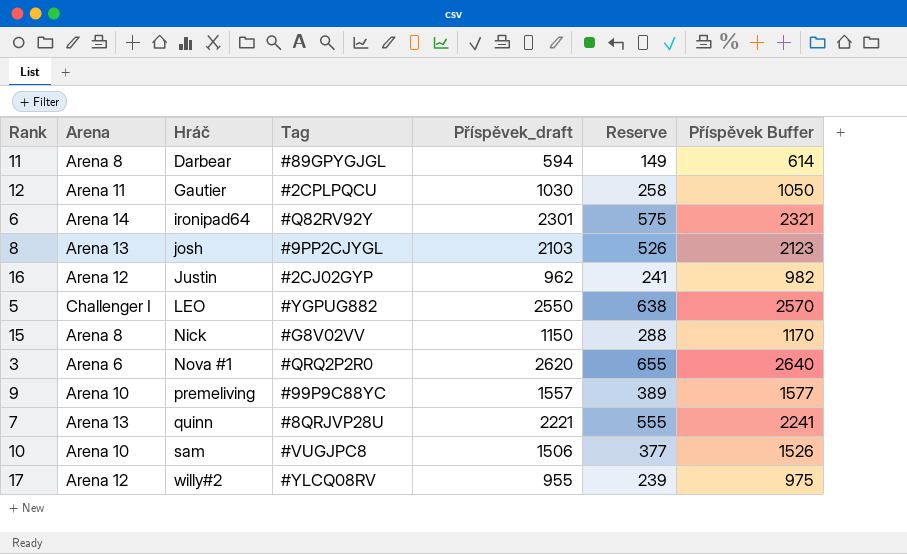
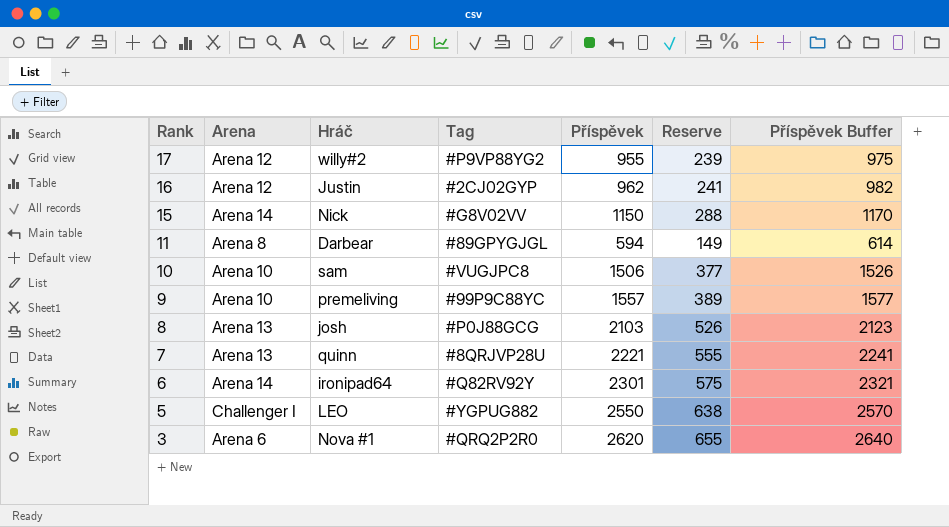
row order: Hráč ascending -> Rank descending
column name: Příspěvek_draft -> Příspěvek
row 12: Arena 11 | Gautier | #2CPLPQCU | 1030 | 258 | 1050 -> none
17 | Tag: #YLCQ08RV -> #P9VP88YG2
15 | Arena: Arena 8 -> Arena 14
8 | Tag: #9PP2CJYGL -> #P0J88GCG

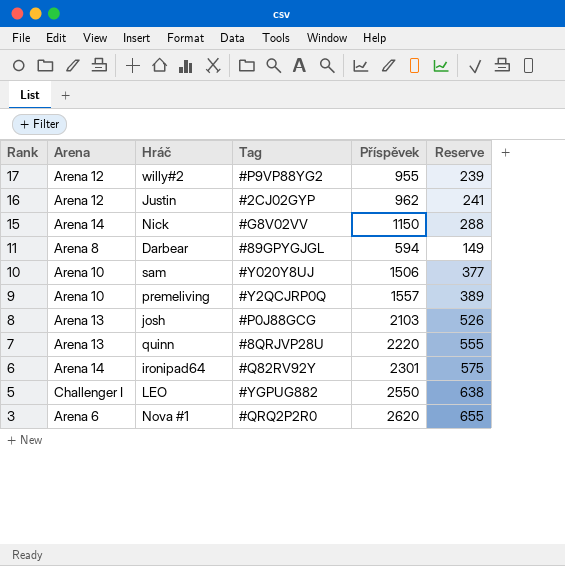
column Příspěvek Buffer | formula: [Příspěvek] + 20 -> none
10 | Tag: #VUGJPC8 -> #Y020Y8UJ
9 | Tag: #99P9C88YC -> #Y2QCJRP0Q
7 | Příspěvek: 2221 -> 2220

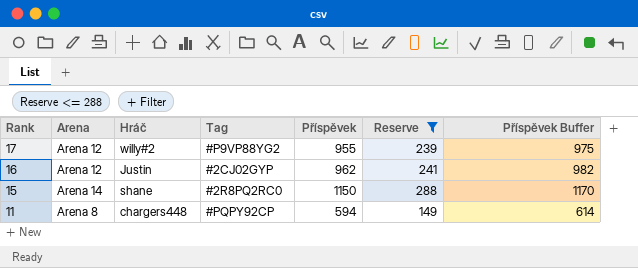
filter: none -> Reserve <= 288
column Příspěvek Buffer | formula: none -> [Příspěvek] + 20
15 | Hráč: Nick -> shane
15 | Tag: #G8V02VV -> #2R8PQ2RC0
11 | Hráč: Darbear -> chargers448
11 | Tag: #89GPYGJGL -> #PQPY92CP

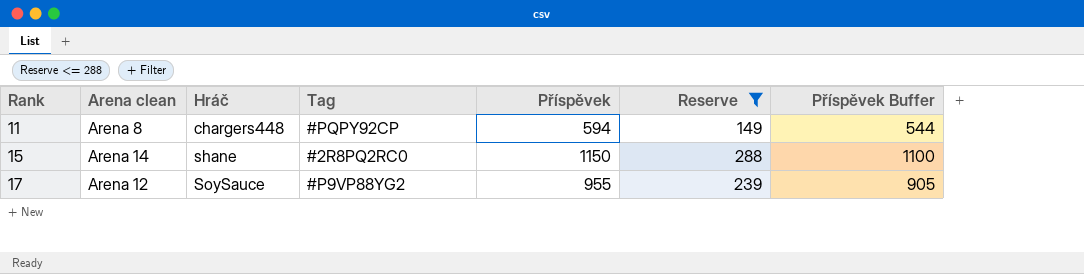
row order: Rank descending -> Rank ascending
column name: Arena -> Arena clean
column Příspěvek Buffer | formula: [Příspěvek] + 20 -> [Příspěvek] - 50
row 16: Arena 12 | Justin | #2CJ02GYP | 962 | 241 | 982 -> none
17 | Hráč: willy#2 -> SoySauce

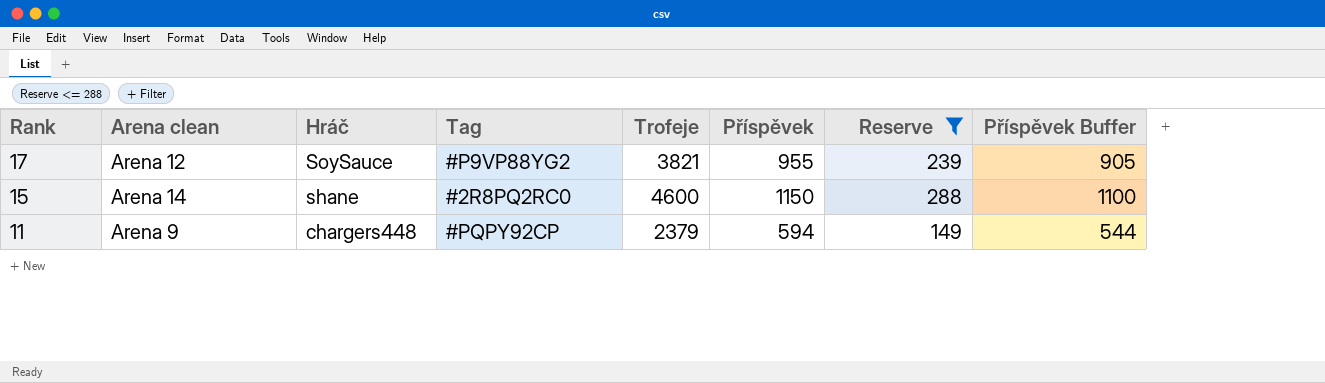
row order: Rank ascending -> Rank descending
column Trofeje | position: none -> 5
11 | Arena clean: Arena 8 -> Arena 9

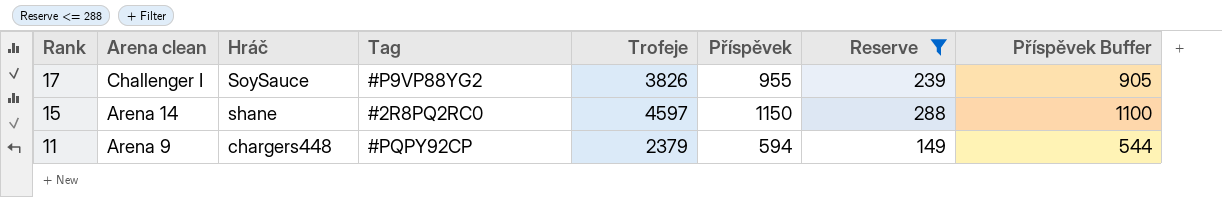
17 | Arena clean: Arena 12 -> Challenger I
17 | Trofeje: 3821 -> 3826
15 | Trofeje: 4600 -> 4597

